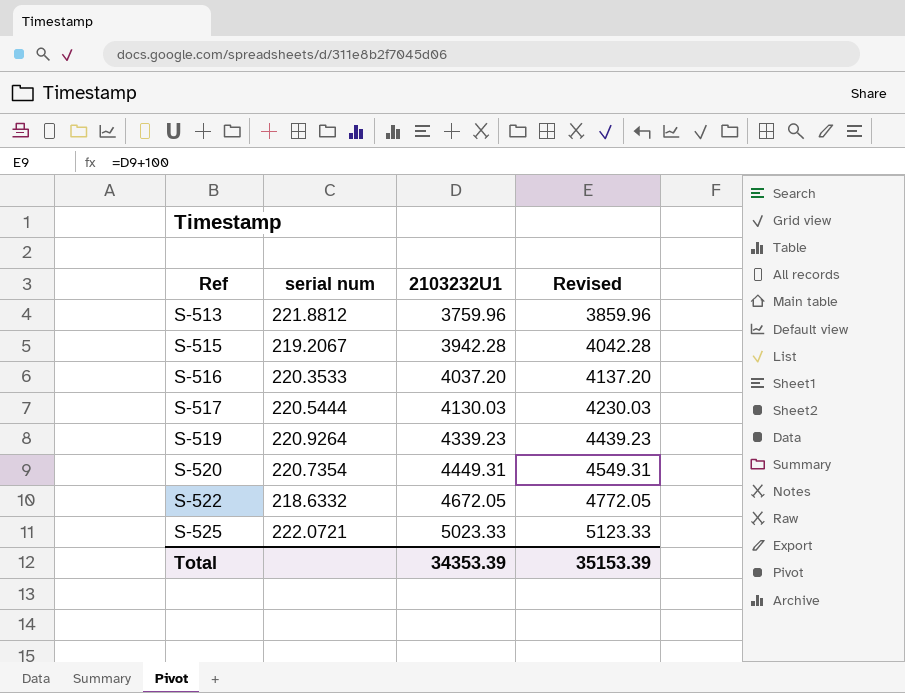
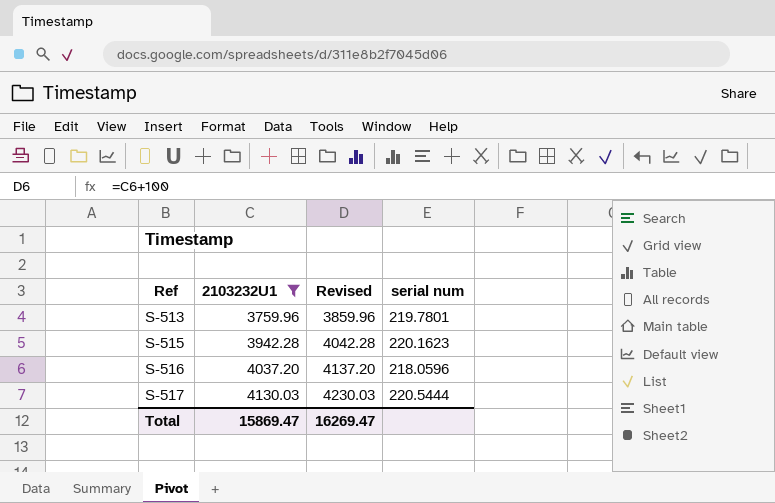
filter: none -> 2103232U1 <= 4130.03
column serial num | position: 2 -> 4
S-513 | serial num: 221.8812 -> 219.7801
S-515 | serial num: 219.2067 -> 220.1623
S-516 | serial num: 220.3533 -> 218.0596
Total | 2103232U1: 34353.39 -> 15869.47
Total | Revised: 35153.39 -> 16269.47

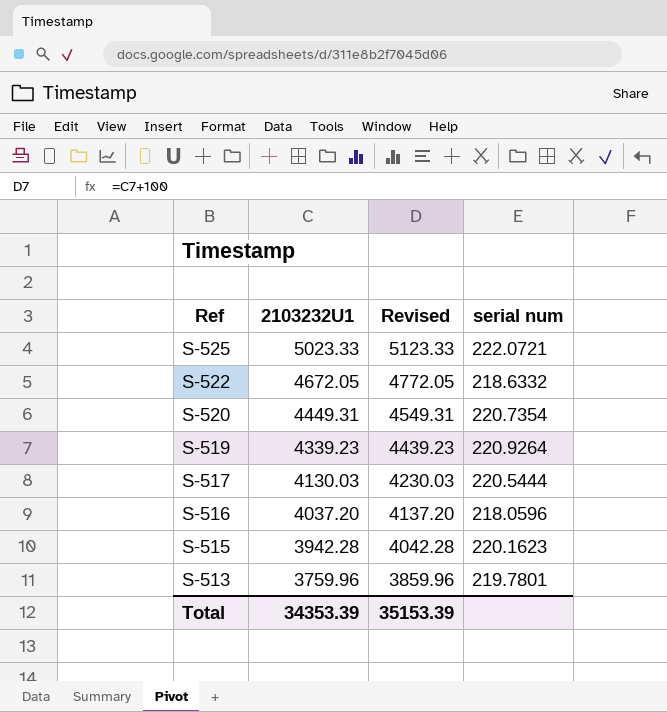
filter: 2103232U1 <= 4130.03 -> none
row order: Ref ascending -> Ref descending
Total | 2103232U1: 15869.47 -> 34353.39
Total | Revised: 16269.47 -> 35153.39

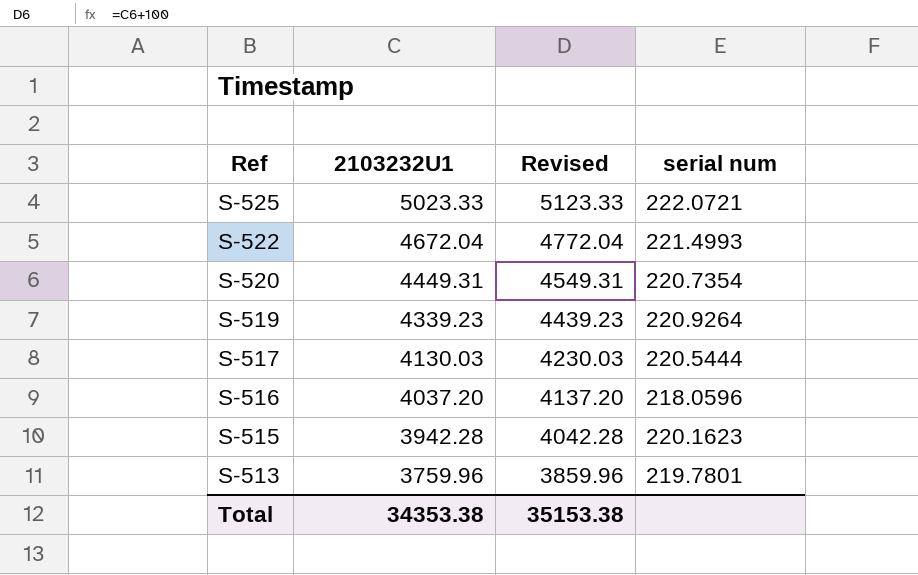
S-522 | 2103232U1: 4672.05 -> 4672.04
S-522 | Revised: 4772.05 -> 4772.04
S-522 | serial num: 218.6332 -> 221.4993
Total | 2103232U1: 34353.39 -> 34353.38
Total | Revised: 35153.39 -> 35153.38

